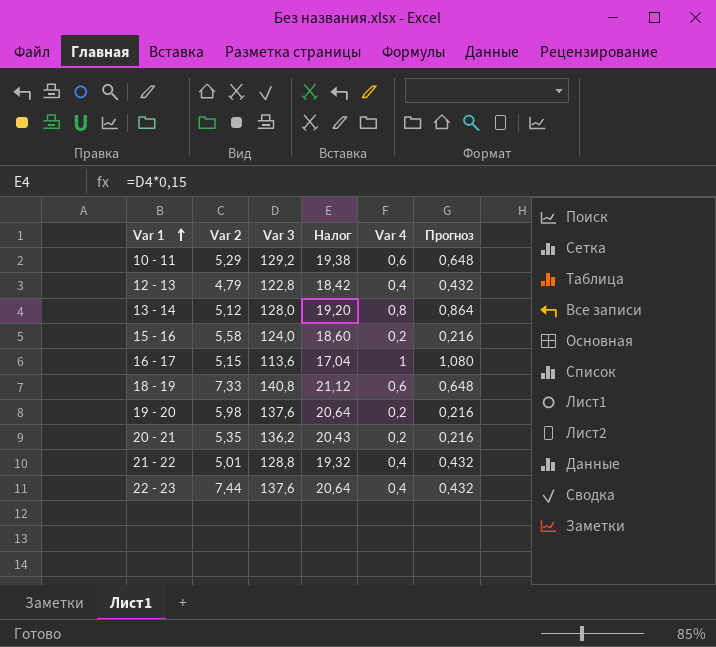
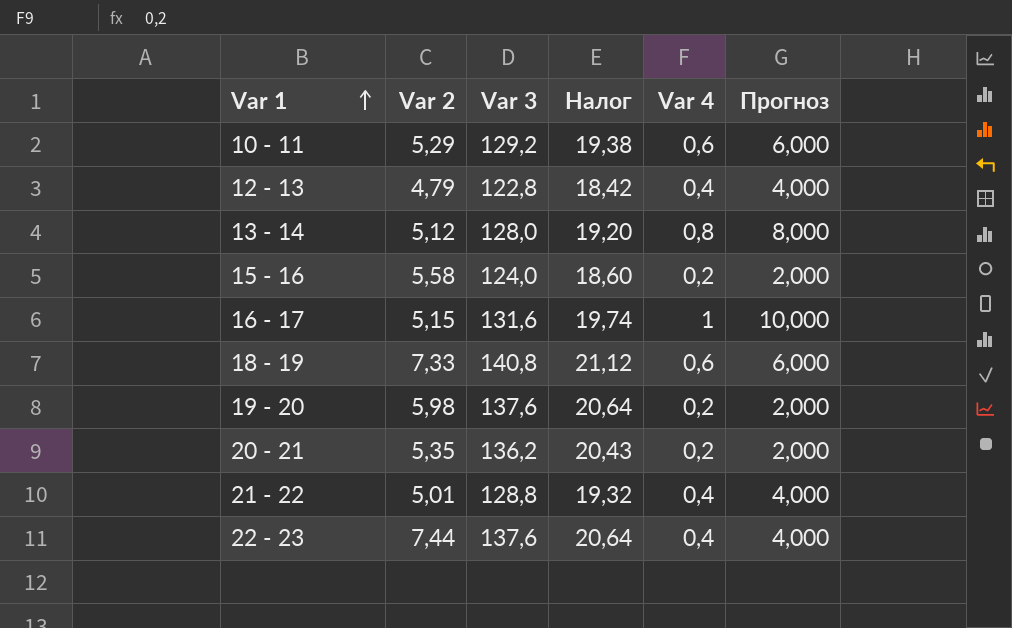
column Прогноз | formula: [Var 4] * 1,08 -> [Var 4] * 10
16 - 17 | Var 3: 113,6 -> 131,6
16 - 17 | Налог: 17,04 -> 19,74

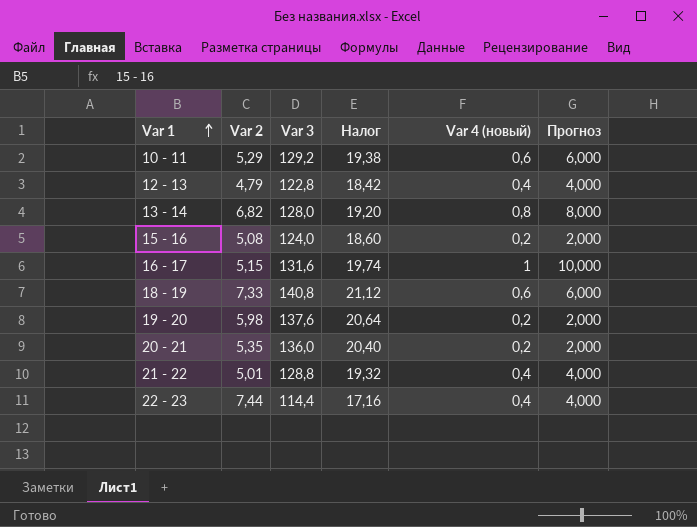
column name: Var 4 -> Var 4 (новый)
13 - 14 | Var 2: 5,12 -> 6,82
15 - 16 | Var 2: 5,58 -> 5,08
20 - 21 | Var 3: 136,2 -> 136,0
20 - 21 | Налог: 20,43 -> 20,40
22 - 23 | Var 3: 137,6 -> 114,4
22 - 23 | Налог: 20,64 -> 17,16

